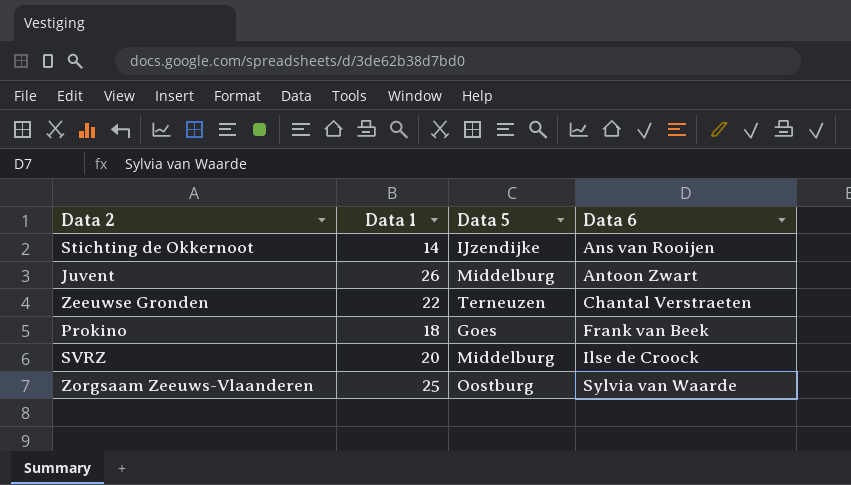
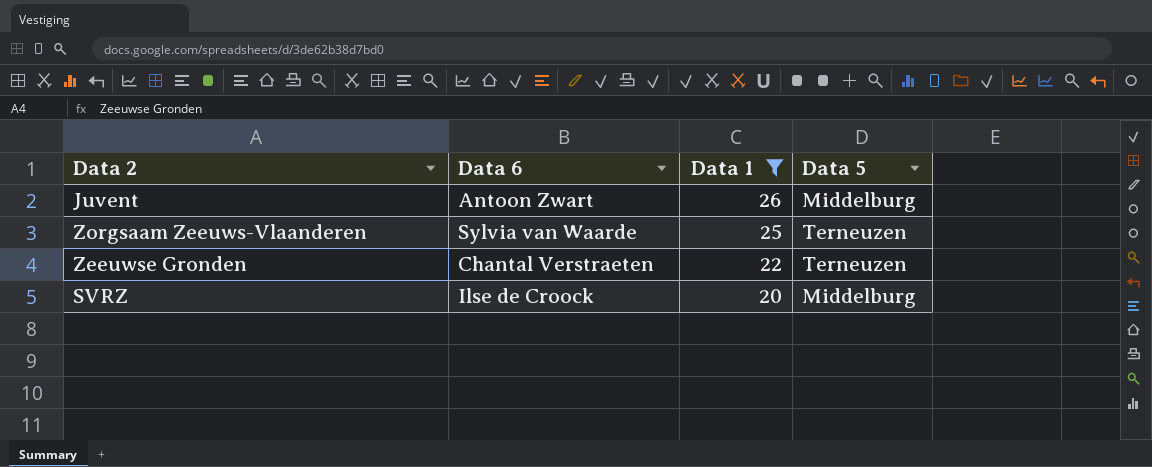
filter: none -> Data 1 >= 20
row order: Data 6 ascending -> Data 1 descending
column Data 6 | position: 4 -> 2
Zorgsaam Zeeuws-Vlaanderen | Data 5: Oostburg -> Terneuzen

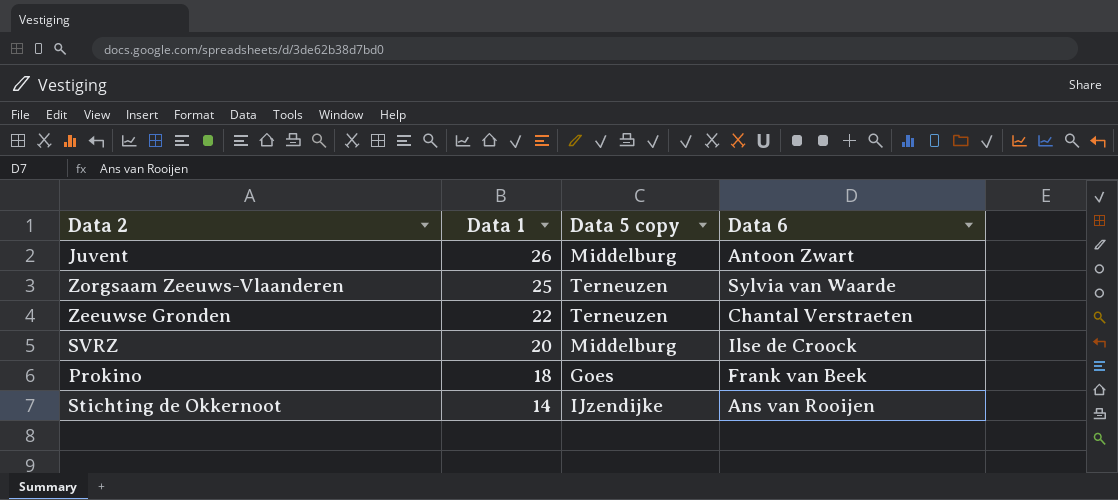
filter: Data 1 >= 20 -> none
column name: Data 5 -> Data 5 copy
column Data 6 | position: 2 -> 4

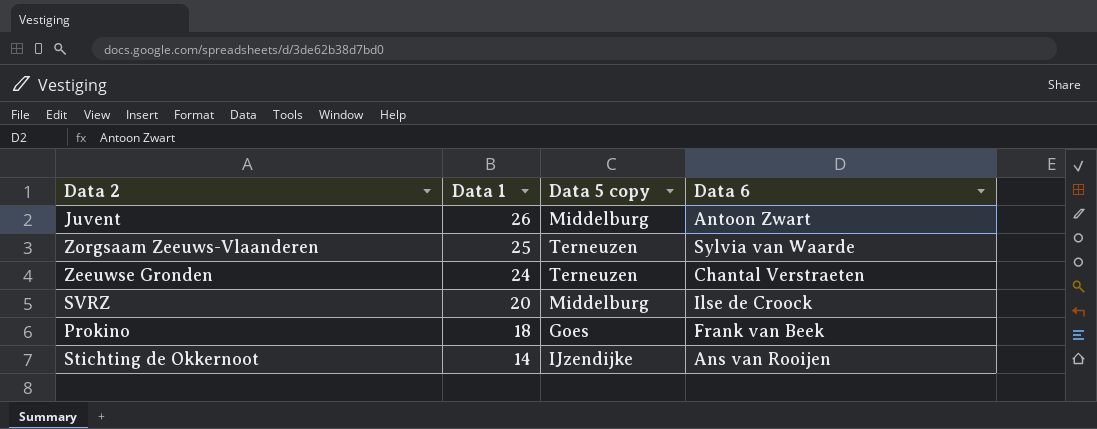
Zeeuwse Gronden | Data 1: 22 -> 24

